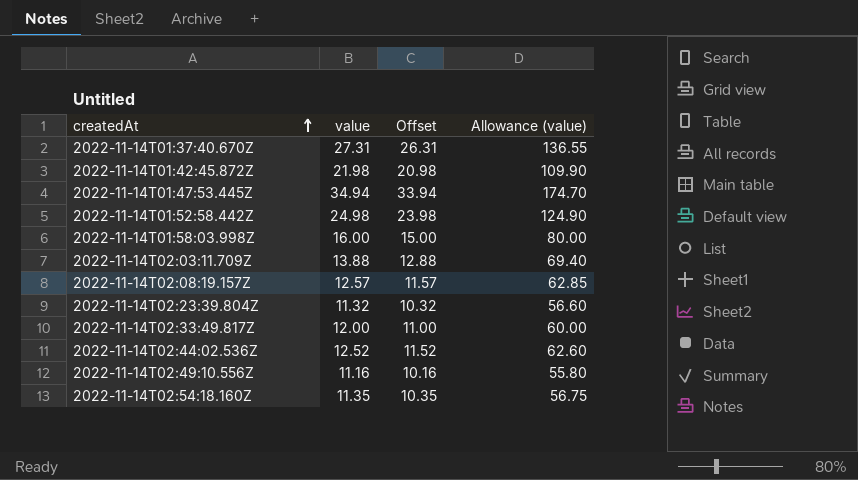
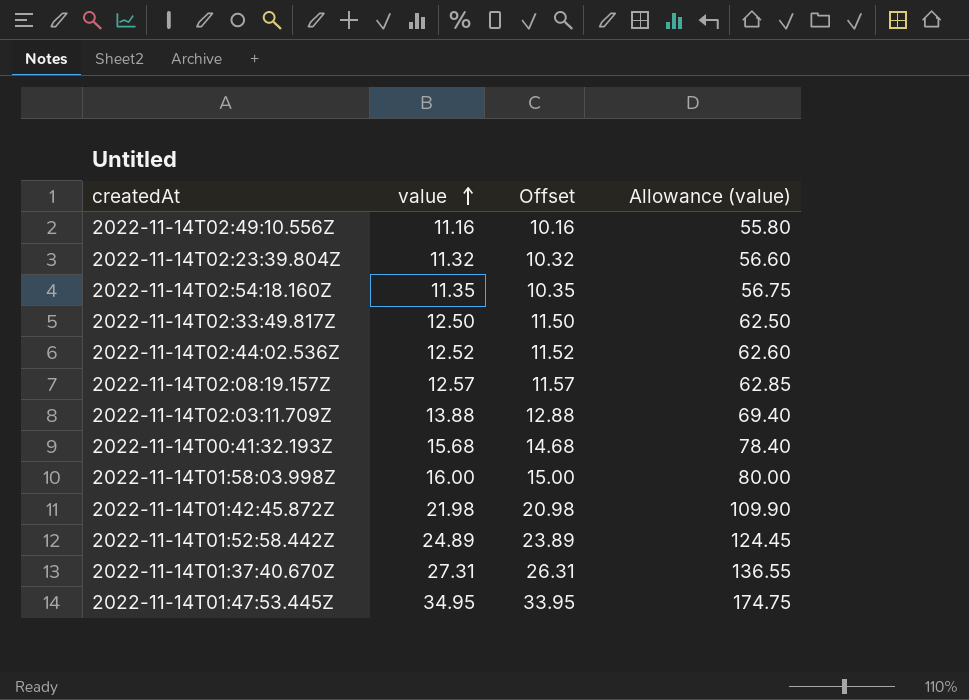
row order: createdAt ascending -> value ascending
2022-11-14T02:33:49.817Z | value: 12.00 -> 12.50
2022-11-14T02:33:49.817Z | Offset: 11.00 -> 11.50
2022-11-14T02:33:49.817Z | Allowance (value): 60.00 -> 62.50
row 2022-11-14T00:41:32.193Z: none -> 15.68 | 14.68 | 78.40
2022-11-14T01:52:58.442Z | value: 24.98 -> 24.89
2022-11-14T01:52:58.442Z | Offset: 23.98 -> 23.89
2022-11-14T01:52:58.442Z | Allowance (value): 124.90 -> 124.45
2022-11-14T01:47:53.445Z | value: 34.94 -> 34.95
2022-11-14T01:47:53.445Z | Offset: 33.94 -> 33.95
2022-11-14T01:47:53.445Z | Allowance (value): 174.70 -> 174.75

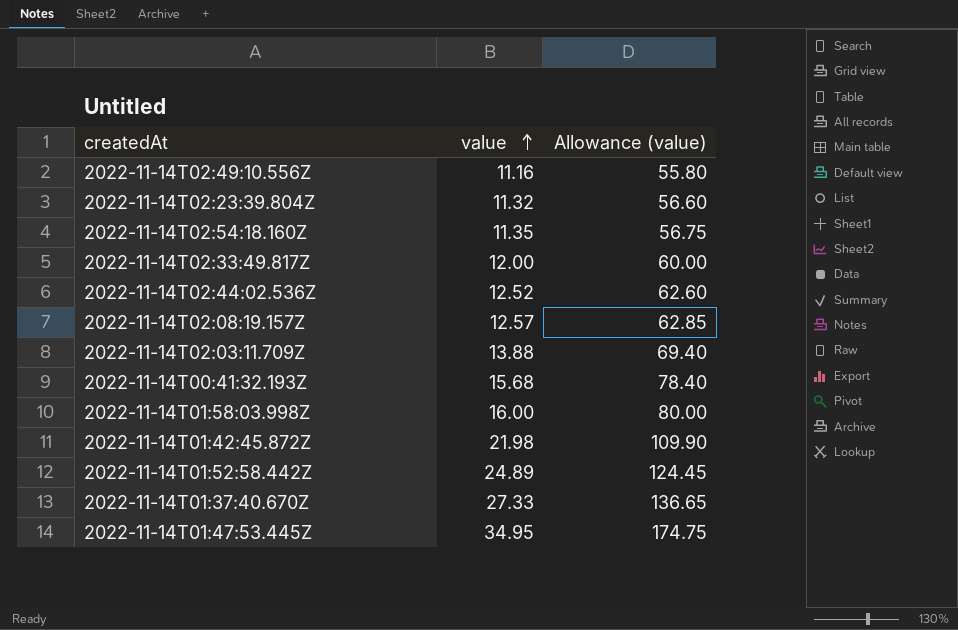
column Offset | formula: [value] - 1 -> none
2022-11-14T02:33:49.817Z | value: 12.50 -> 12.00
2022-11-14T02:33:49.817Z | Allowance (value): 62.50 -> 60.00
2022-11-14T01:37:40.670Z | value: 27.31 -> 27.33
2022-11-14T01:37:40.670Z | Allowance (value): 136.55 -> 136.65

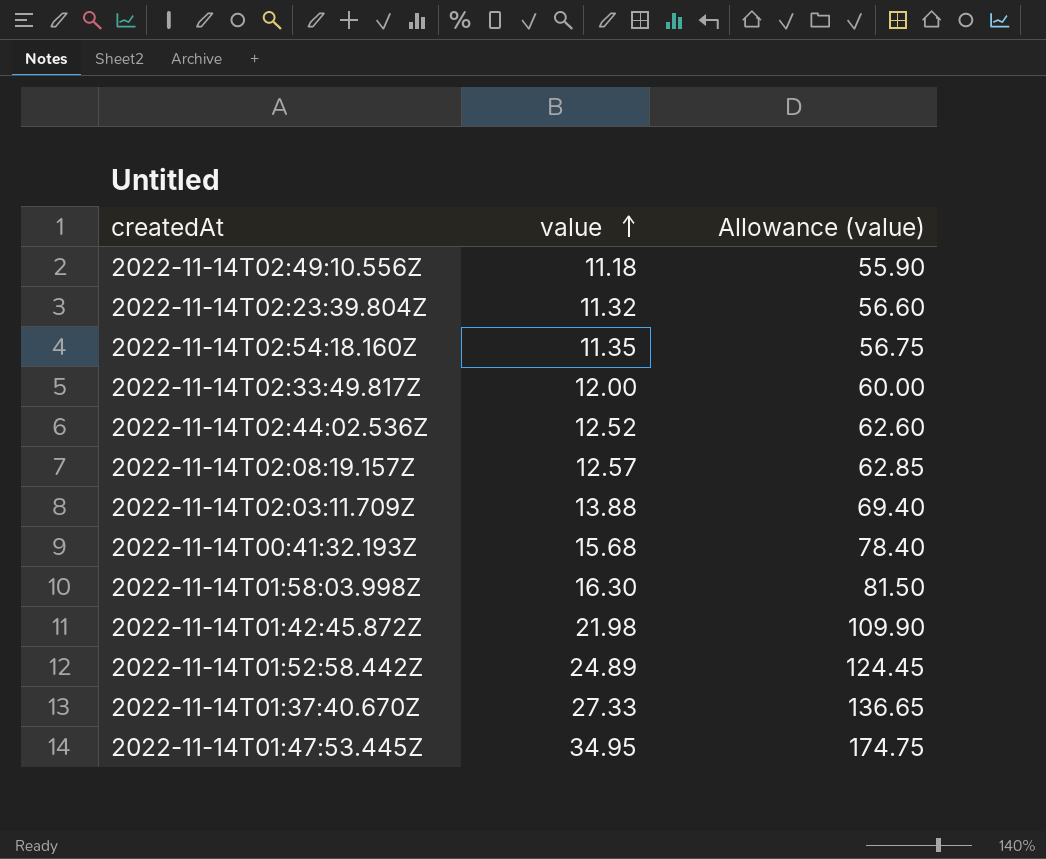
2022-11-14T02:49:10.556Z | value: 11.16 -> 11.18
2022-11-14T02:49:10.556Z | Allowance (value): 55.80 -> 55.90
2022-11-14T01:58:03.998Z | value: 16.00 -> 16.30
2022-11-14T01:58:03.998Z | Allowance (value): 80.00 -> 81.50

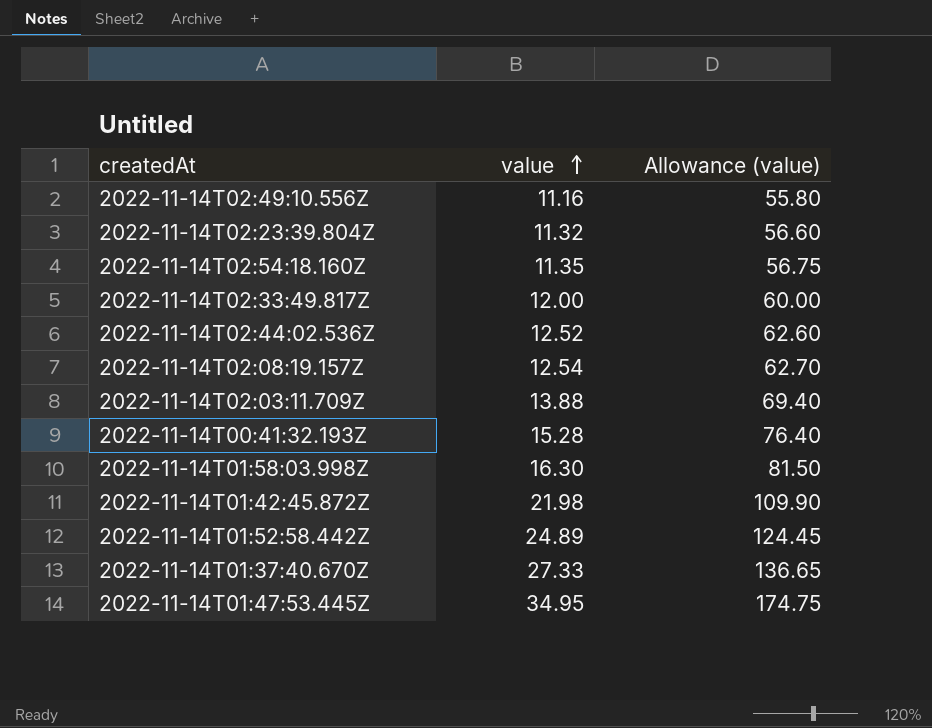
2022-11-14T02:49:10.556Z | value: 11.18 -> 11.16
2022-11-14T02:49:10.556Z | Allowance (value): 55.90 -> 55.80
2022-11-14T02:08:19.157Z | value: 12.57 -> 12.54
2022-11-14T02:08:19.157Z | Allowance (value): 62.85 -> 62.70
2022-11-14T00:41:32.193Z | value: 15.68 -> 15.28
2022-11-14T00:41:32.193Z | Allowance (value): 78.40 -> 76.40

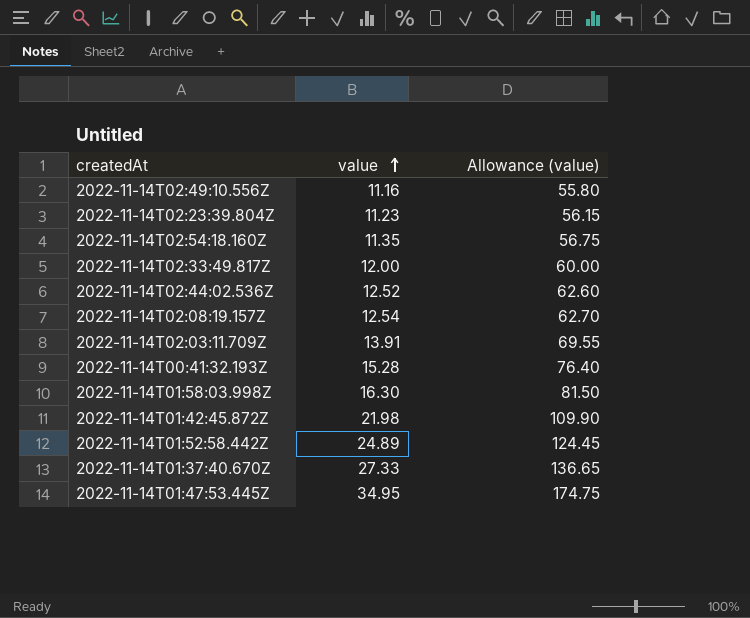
2022-11-14T02:23:39.804Z | value: 11.32 -> 11.23
2022-11-14T02:23:39.804Z | Allowance (value): 56.60 -> 56.15
2022-11-14T02:03:11.709Z | value: 13.88 -> 13.91
2022-11-14T02:03:11.709Z | Allowance (value): 69.40 -> 69.55

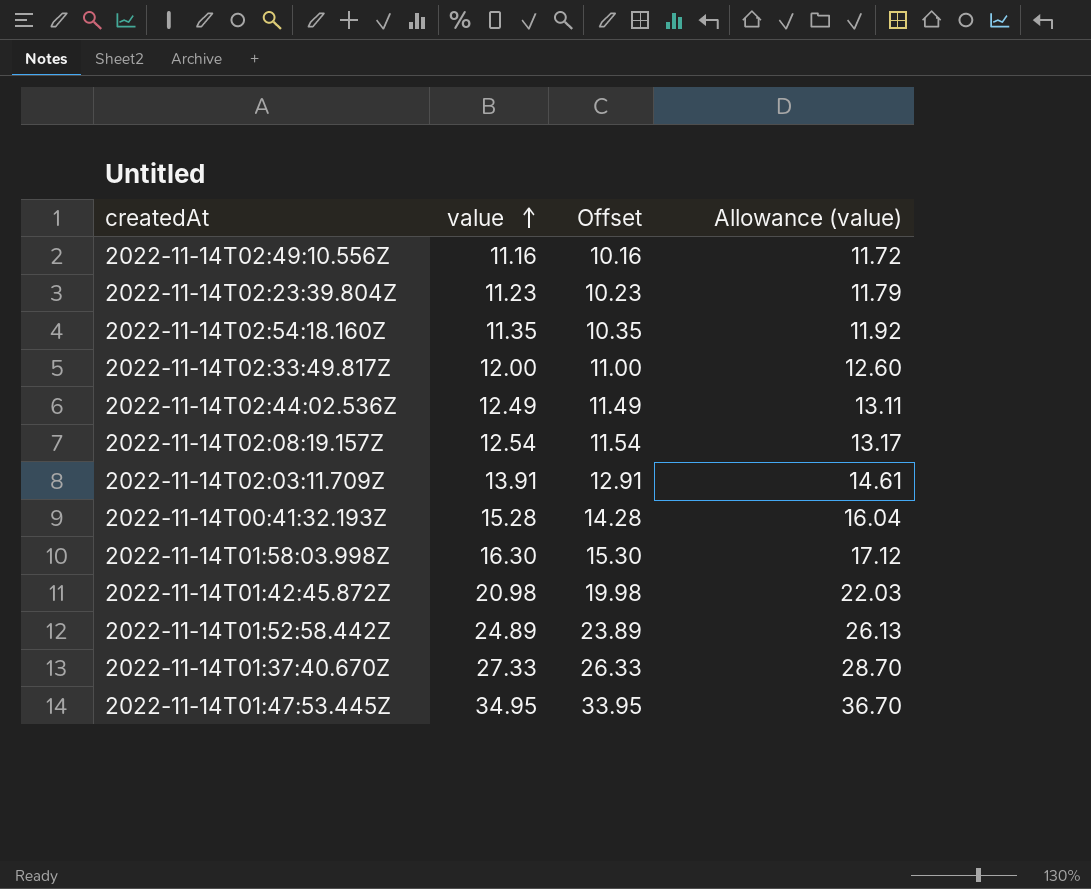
column Offset | formula: none -> [value] - 1
column Allowance (value) | formula: [value] * 5 -> [value] * 1.05
2022-11-14T02:44:02.536Z | value: 12.52 -> 12.49
2022-11-14T01:42:45.872Z | value: 21.98 -> 20.98

